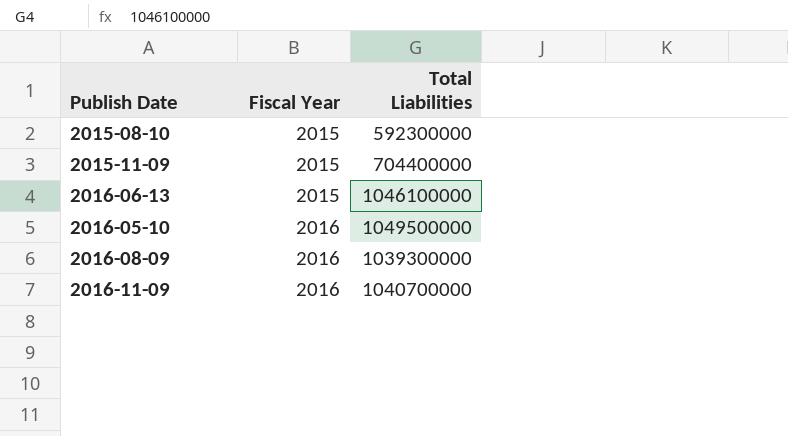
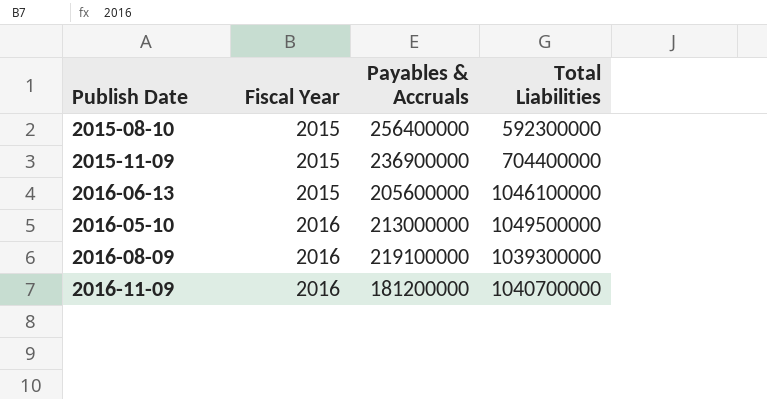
column Payables & Accruals | position: none -> 3

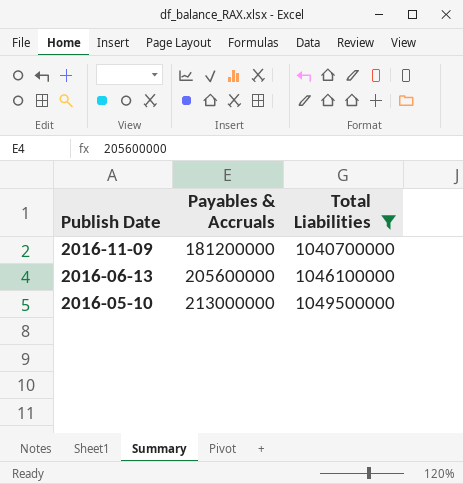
filter: none -> Total Liabilities >= 1040700000
row order: Fiscal Year ascending -> Publish Date descending
column Fiscal Year | position: 2 -> none

